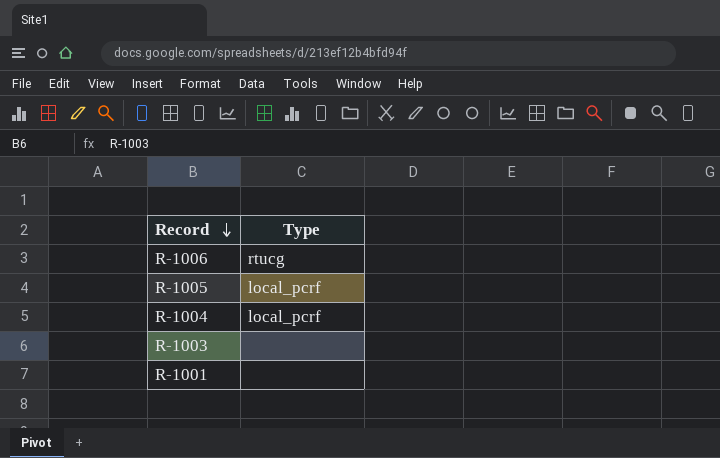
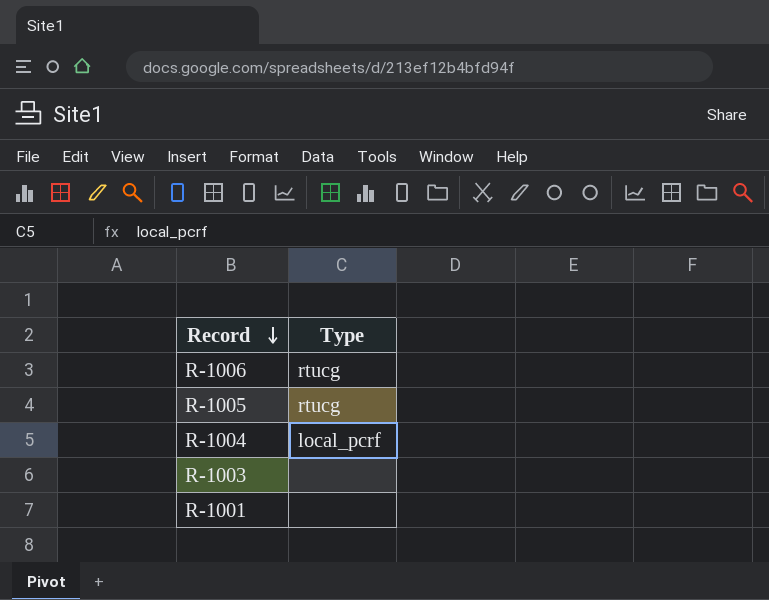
R-1005 | Type: local_pcrf -> rtucg

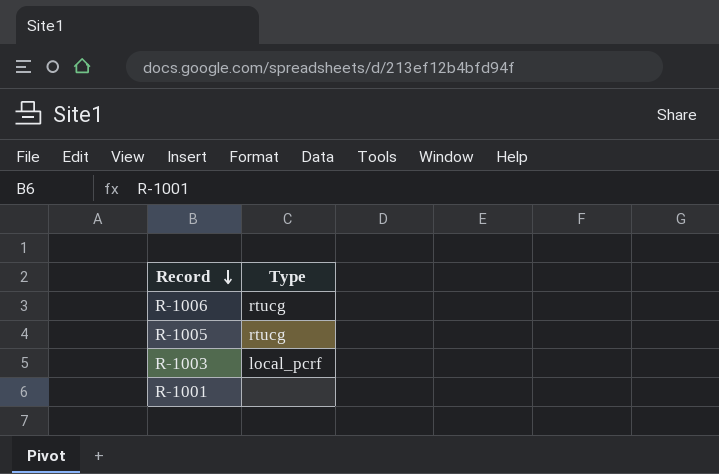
row R-1004: local_pcrf -> none
R-1003 | Type: none -> local_pcrf

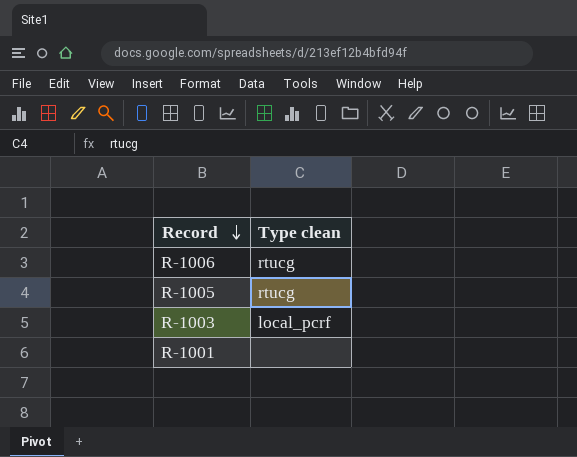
column name: Type -> Type clean

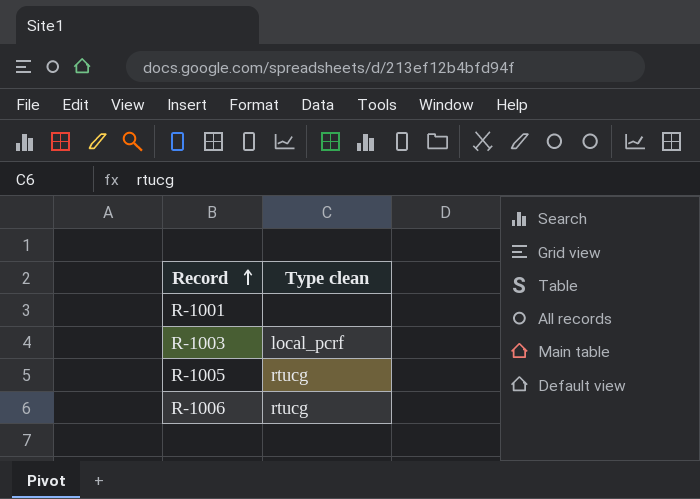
row order: Record descending -> Record ascending

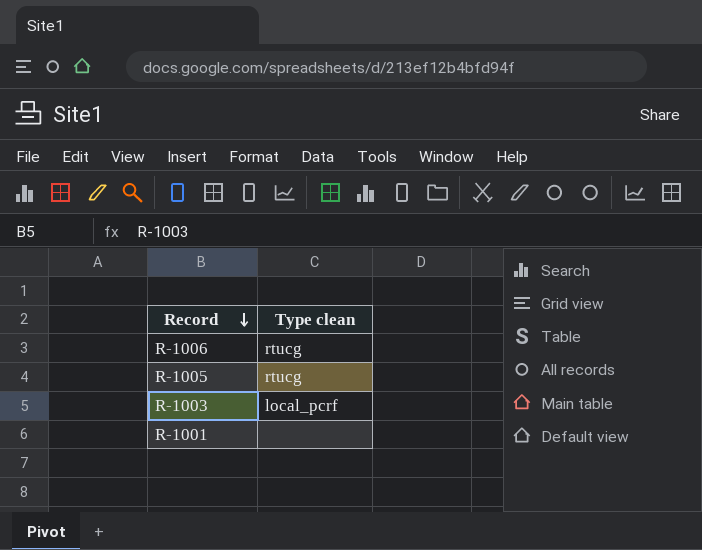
row order: Record ascending -> Record descending

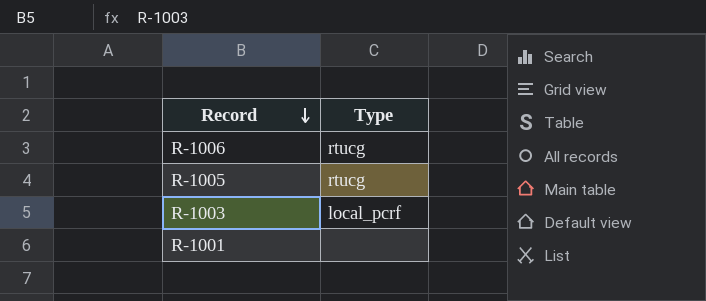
column name: Type clean -> Type

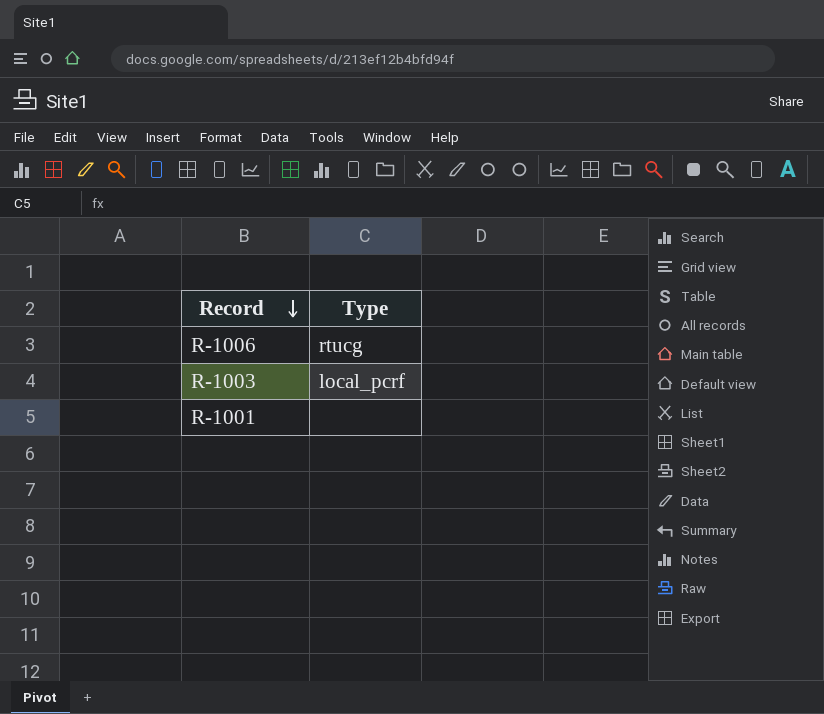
row R-1005: rtucg -> none

